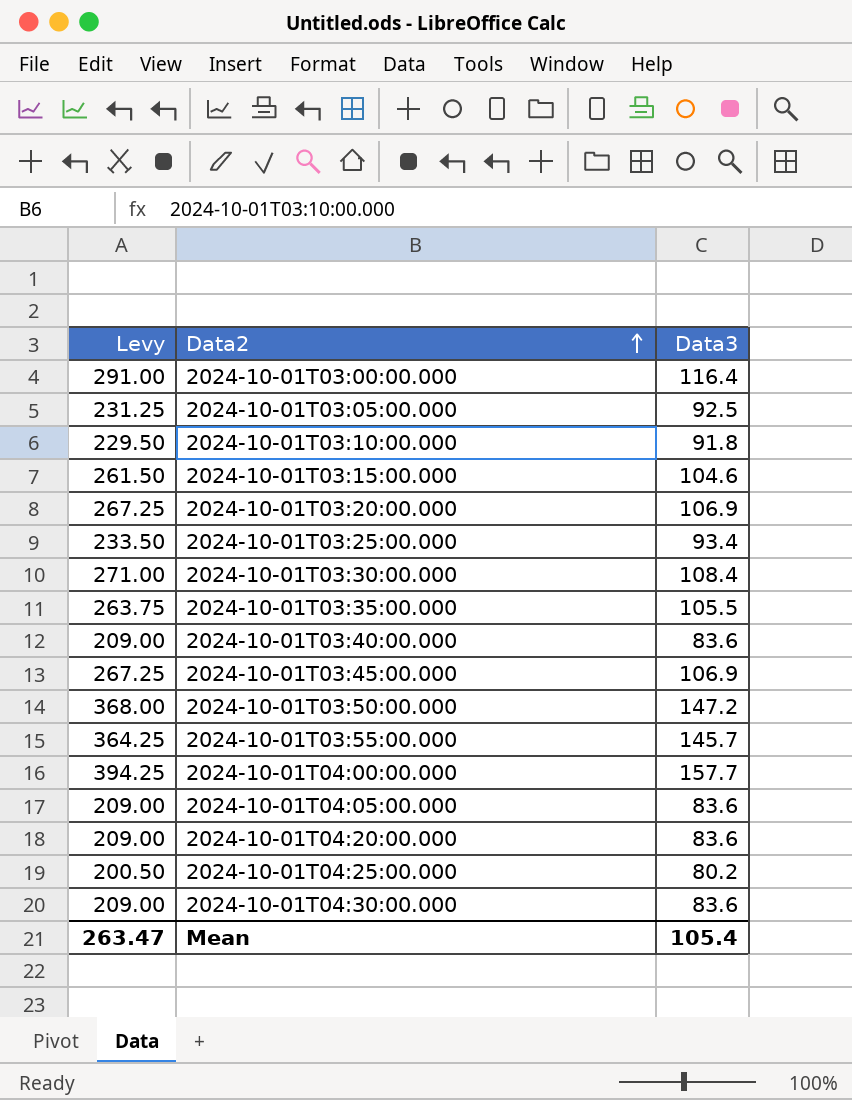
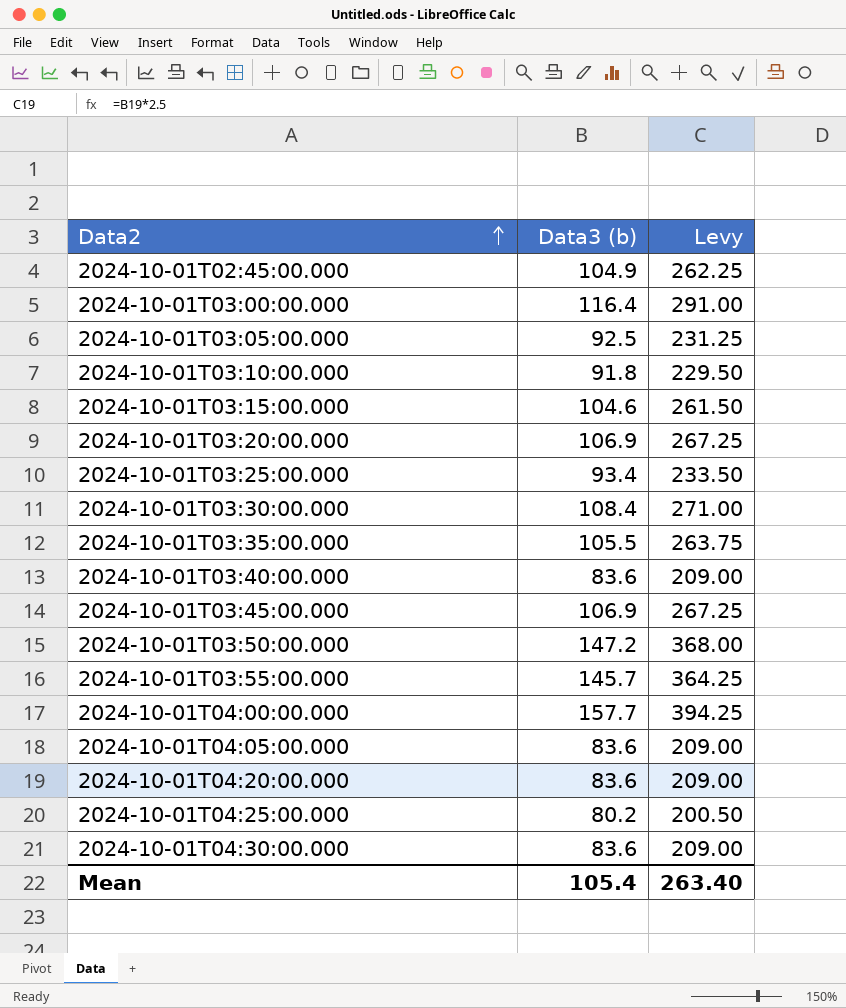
column name: Data3 -> Data3 (b)
column Levy | position: 1 -> 3
row 2024-10-01T02:45:00.000: none -> 104.9 | 262.25
Mean | Levy: 263.47 -> 263.40

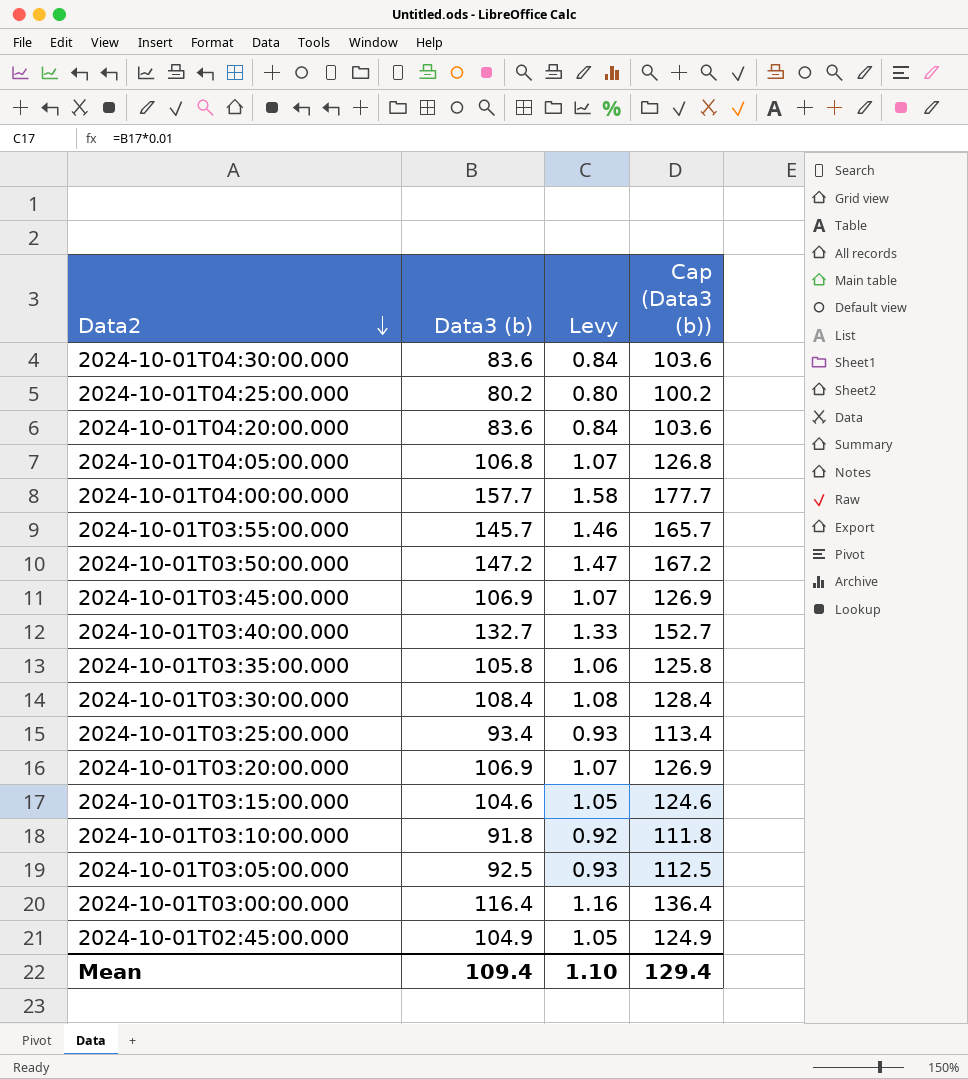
row order: Data2 ascending -> Data2 descending
column Levy | formula: [Data3 (b)] * 2.5 -> [Data3 (b)] * 0.01
column Cap (Data3 (b)) | formula: none -> [Data3 (b)] + 20
2024-10-01T04:05:00.000 | Data3 (b): 83.6 -> 106.8
2024-10-01T03:40:00.000 | Data3 (b): 83.6 -> 132.7
2024-10-01T03:35:00.000 | Data3 (b): 105.5 -> 105.8
Mean | Data3 (b): 105.4 -> 109.4
Mean | Levy: 263.40 -> 1.10

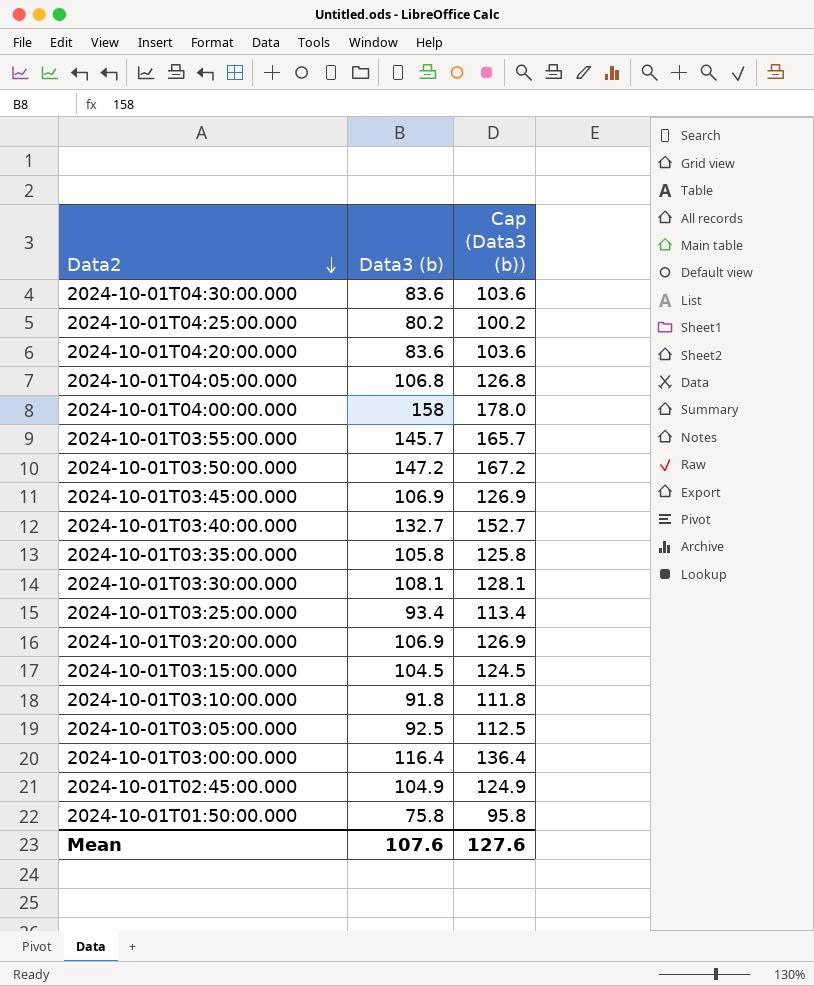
column Levy | formula: [Data3 (b)] * 0.01 -> none
2024-10-01T04:00:00.000 | Data3 (b): 157.7 -> 158
2024-10-01T04:00:00.000 | Cap (Data3 (b)): 177.7 -> 178.0
2024-10-01T03:30:00.000 | Data3 (b): 108.4 -> 108.1
2024-10-01T03:30:00.000 | Cap (Data3 (b)): 128.4 -> 128.1
2024-10-01T03:15:00.000 | Data3 (b): 104.6 -> 104.5
2024-10-01T03:15:00.000 | Cap (Data3 (b)): 124.6 -> 124.5
row 2024-10-01T01:50:00.000: none -> 75.8 | 95.8
Mean | Data3 (b): 109.4 -> 107.6
Mean | Cap (Data3 (b)): 129.4 -> 127.6

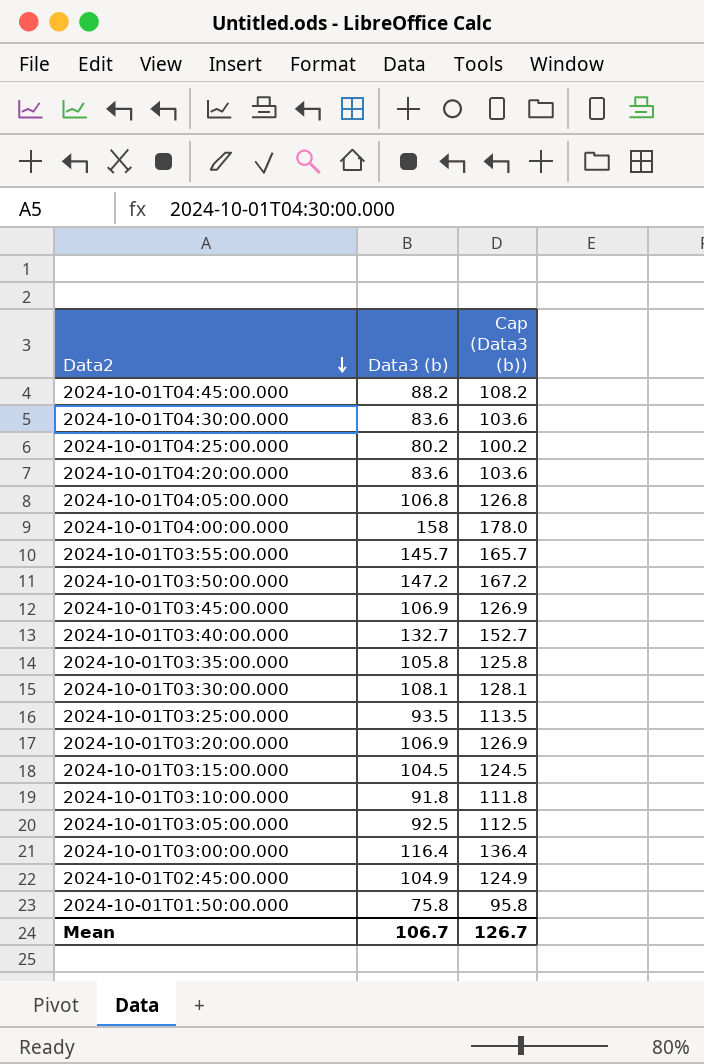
row 2024-10-01T04:45:00.000: none -> 88.2 | 108.2
2024-10-01T03:25:00.000 | Data3 (b): 93.4 -> 93.5
2024-10-01T03:25:00.000 | Cap (Data3 (b)): 113.4 -> 113.5
Mean | Data3 (b): 107.6 -> 106.7
Mean | Cap (Data3 (b)): 127.6 -> 126.7

